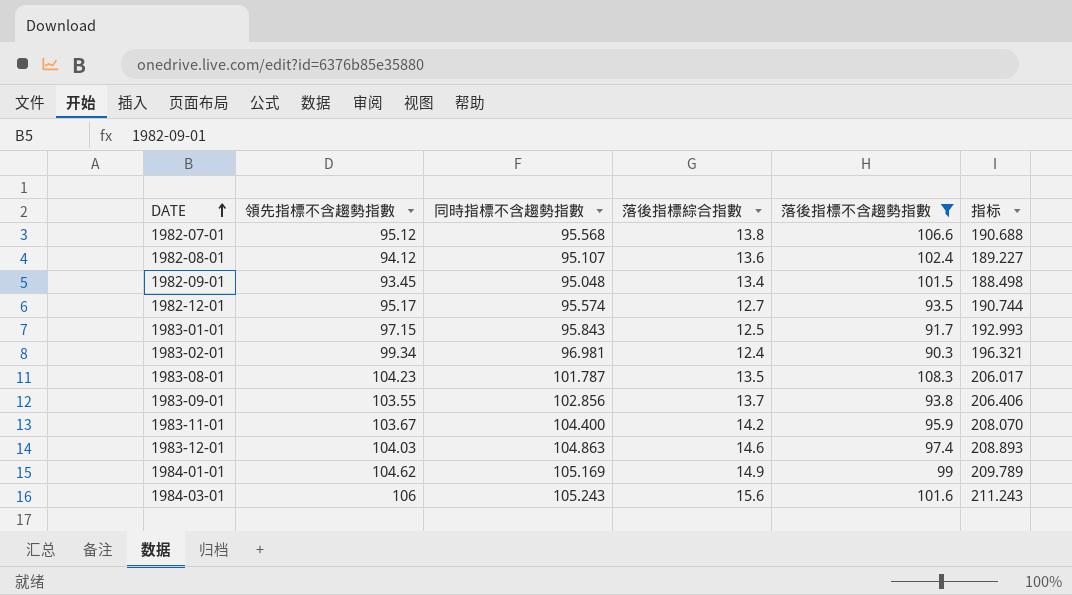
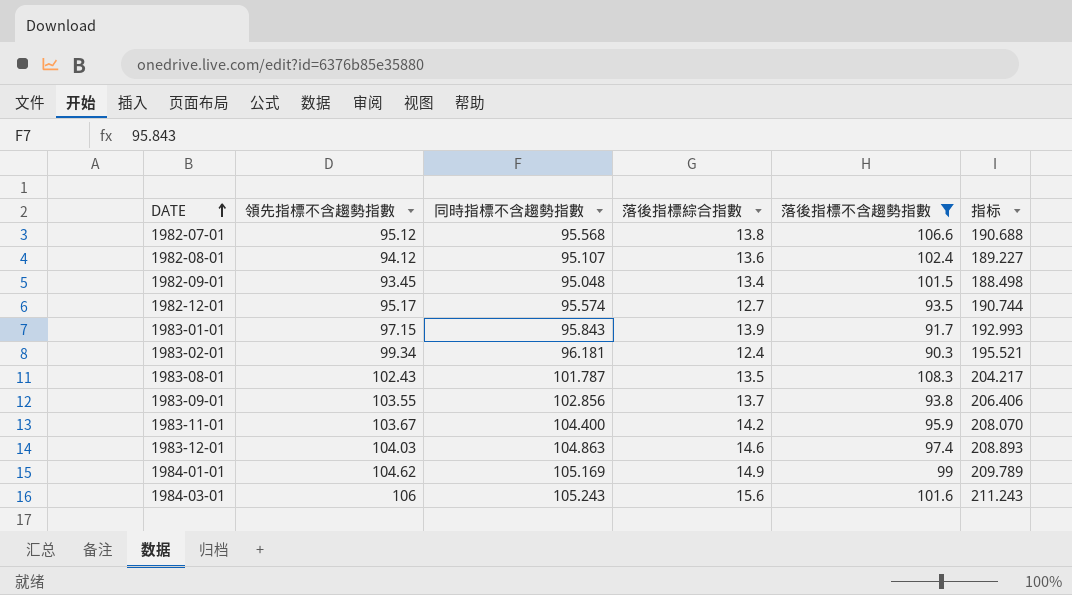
1983-01-01 | 落後指標綜合指數: 12.5 -> 13.9
1983-02-01 | 同時指標不含趨勢指數: 96.981 -> 96.181
1983-02-01 | 指标: 196.321 -> 195.521
1983-08-01 | 領先指標不含趨勢指數: 104.23 -> 102.43
1983-08-01 | 指标: 206.017 -> 204.217

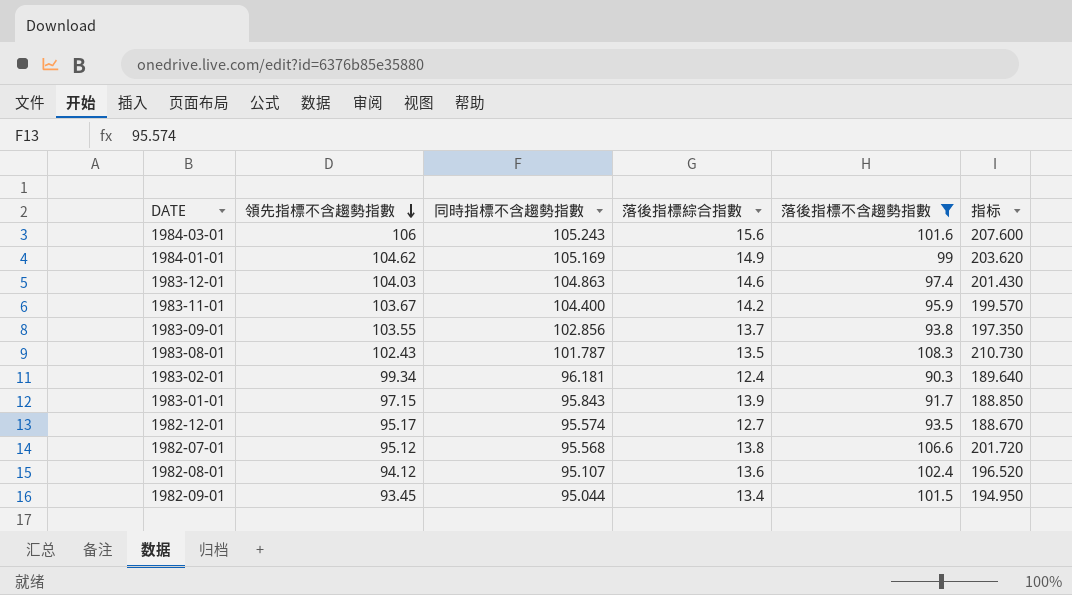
row order: DATE ascending -> 領先指標不含趨勢指數 descending
column 指标 | formula: [領先指標不含趨勢指數] + [同時指標不含趨勢指數] -> [領先指標不含趨勢指數] + [落後指標不含趨勢指數]
1982-09-01 | 同時指標不含趨勢指數: 95.048 -> 95.044

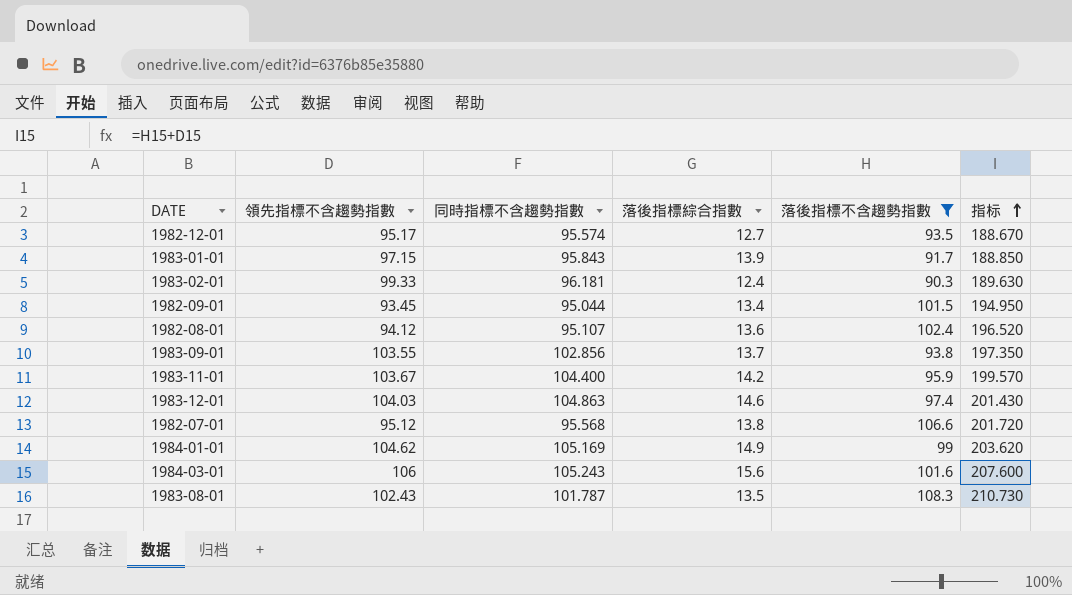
row order: 領先指標不含趨勢指數 descending -> 指标 ascending
1983-02-01 | 領先指標不含趨勢指數: 99.34 -> 99.33
1983-02-01 | 指标: 189.640 -> 189.630

